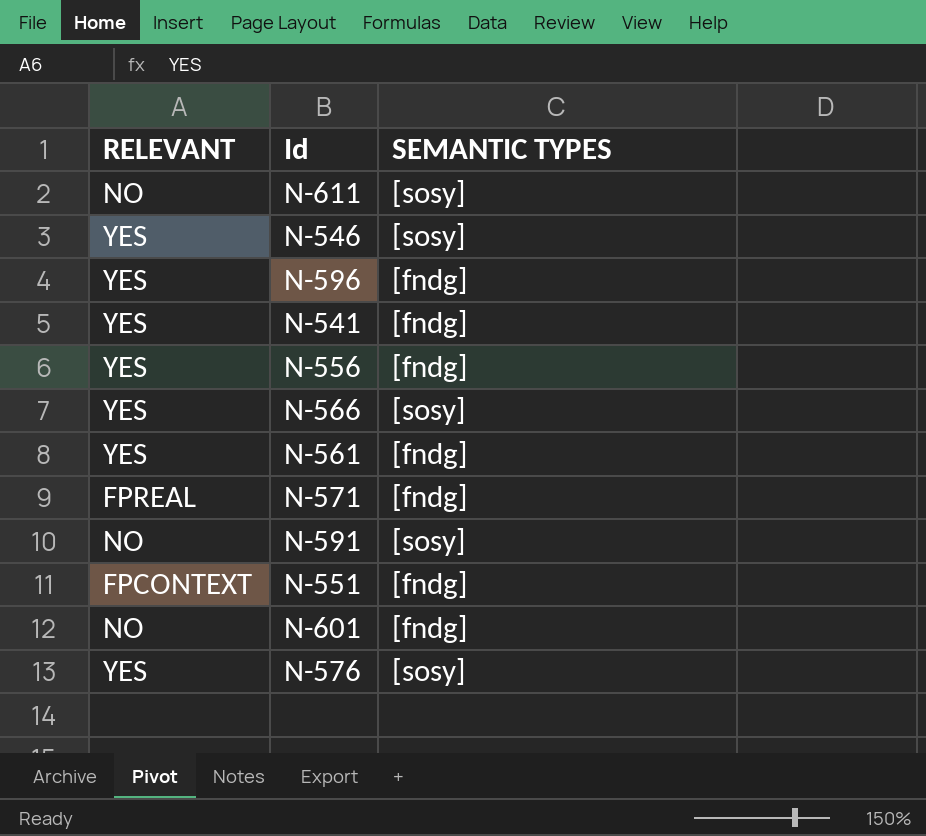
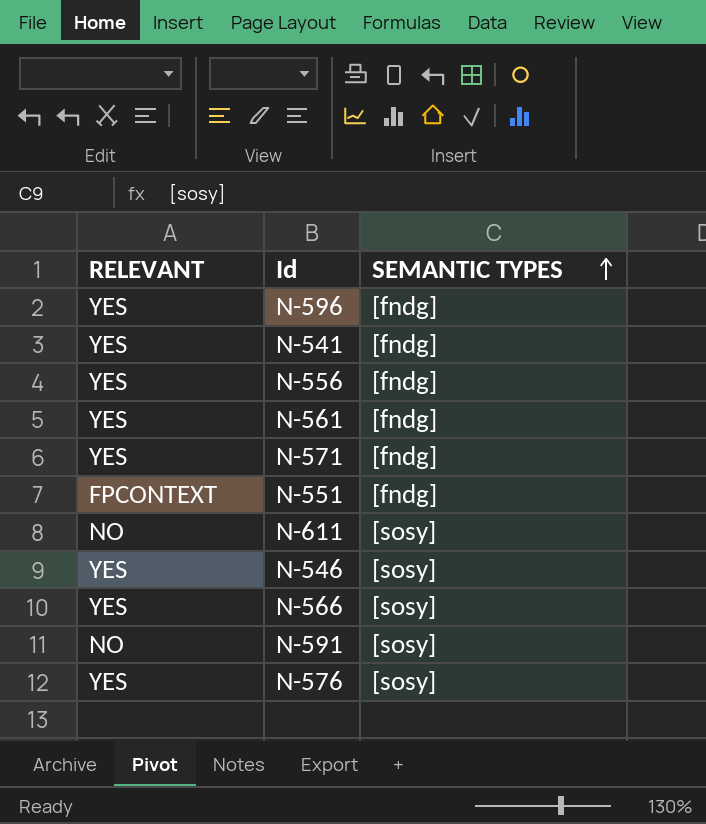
row order: none -> SEMANTIC TYPES ascending
row N-601: NO | [fndg] -> none
N-571 | RELEVANT: FPREAL -> YES

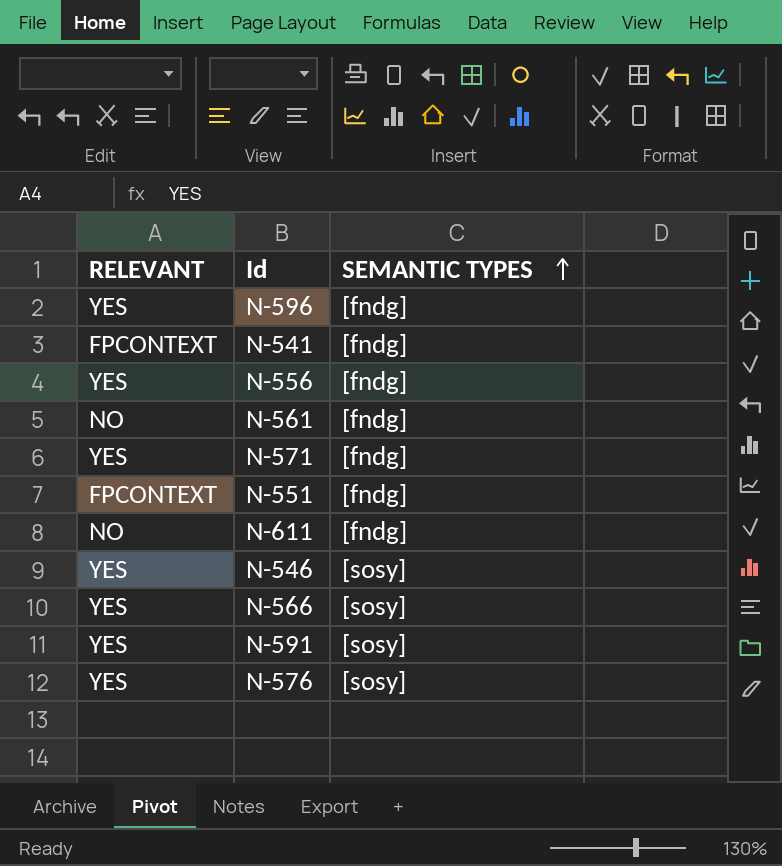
N-541 | RELEVANT: YES -> FPCONTEXT
N-561 | RELEVANT: YES -> NO
N-611 | SEMANTIC TYPES: [sosy] -> [fndg]
N-591 | RELEVANT: NO -> YES

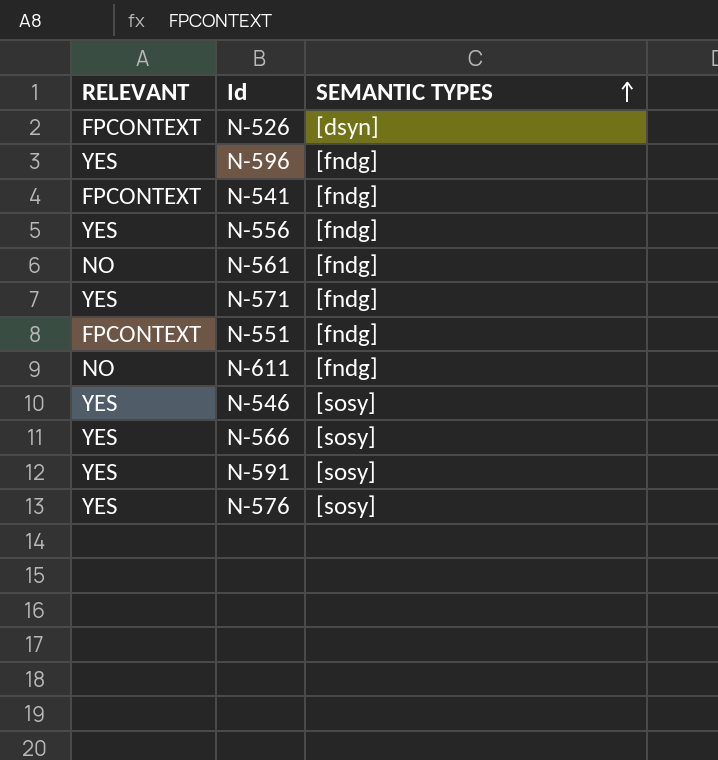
row N-526: none -> FPCONTEXT | [dsyn]

